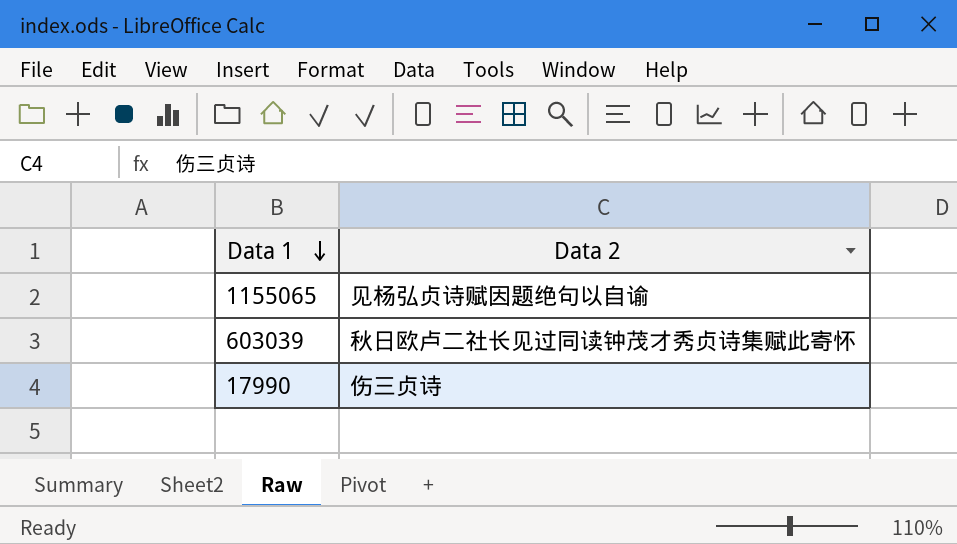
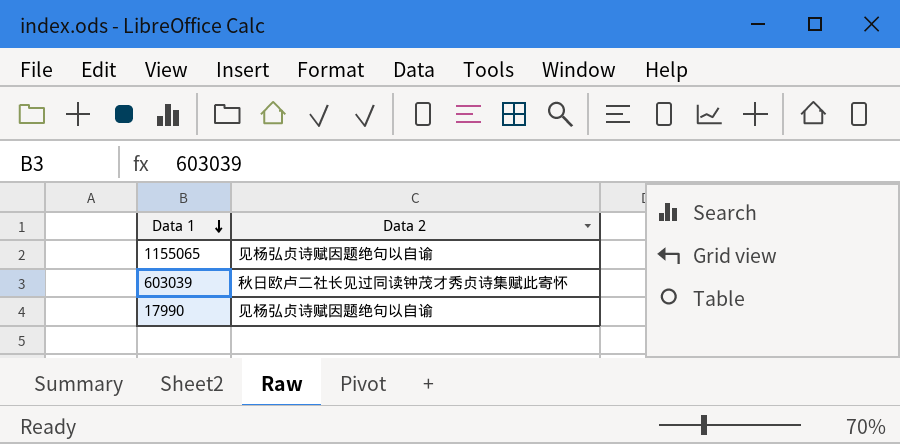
17990 | Data 2: 伤三贞诗 -> 见杨弘贞诗赋因题绝句以自谕

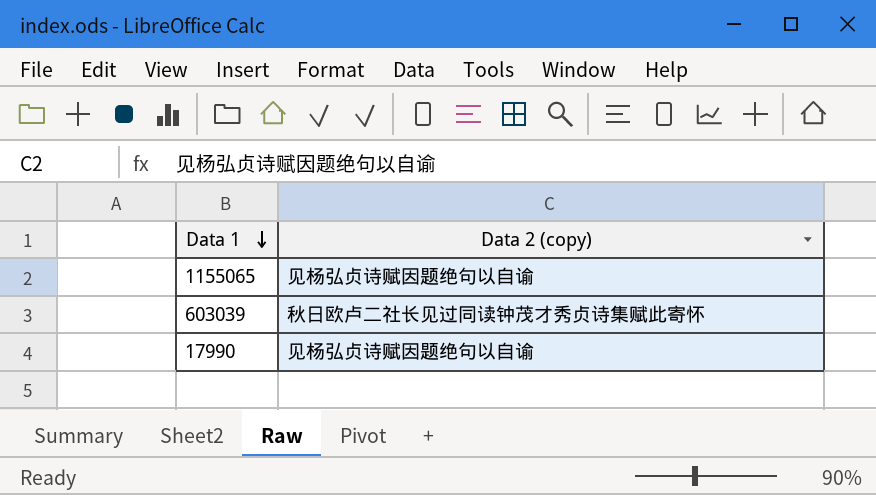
column name: Data 2 -> Data 2 (copy)

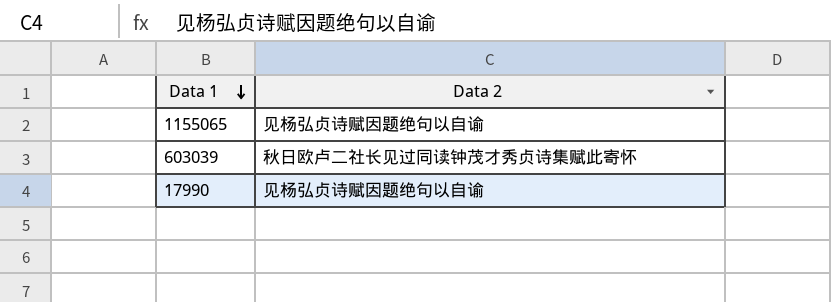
column name: Data 2 (copy) -> Data 2

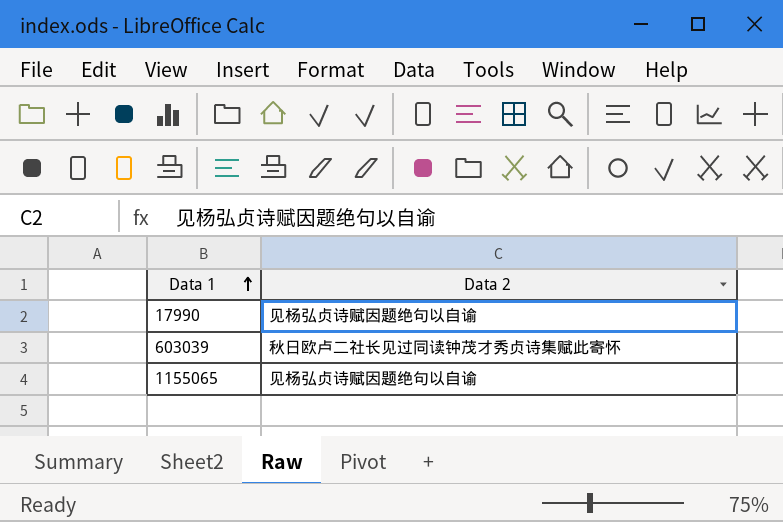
row order: Data 1 descending -> Data 1 ascending

